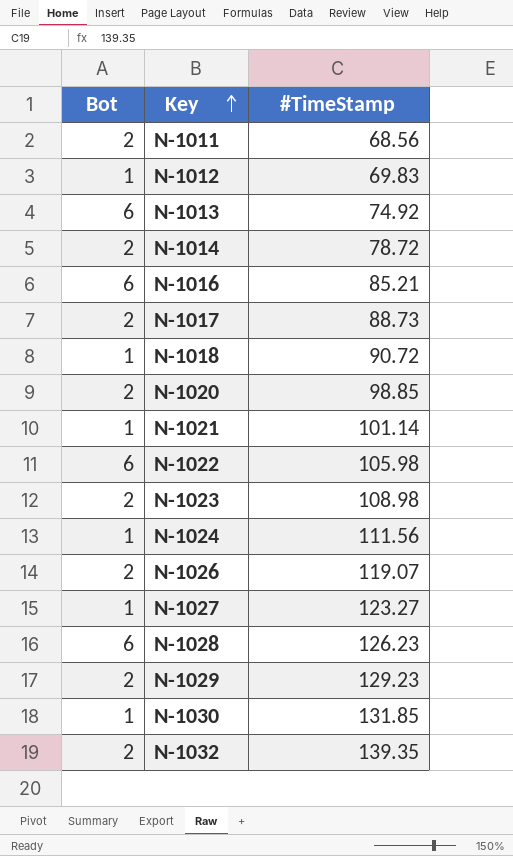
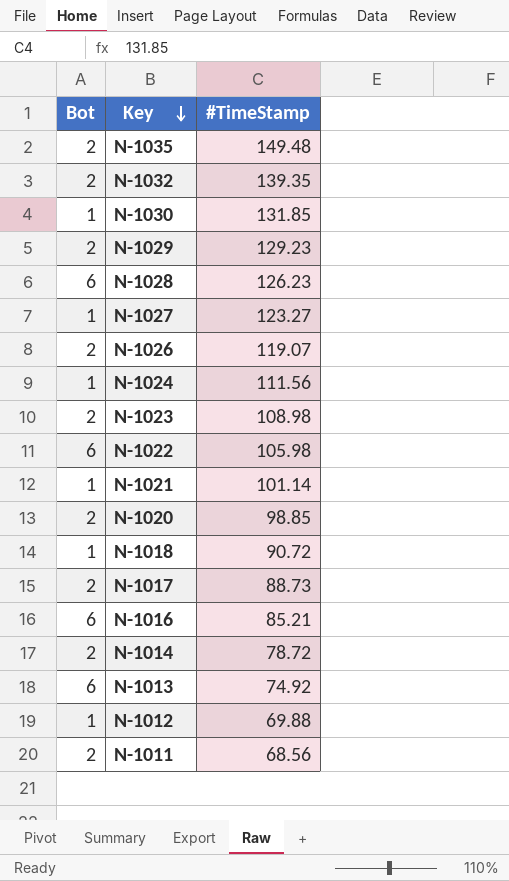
row order: Key ascending -> Key descending
row N-1035: none -> 2 | 149.48
N-1012 | #TimeStamp: 69.83 -> 69.88

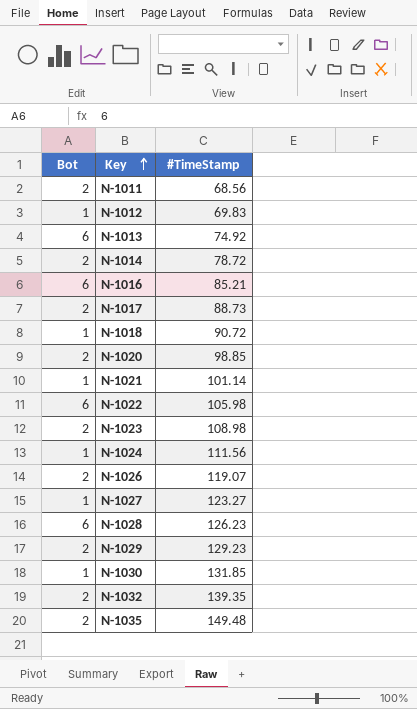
row order: Key descending -> Key ascending
N-1012 | #TimeStamp: 69.88 -> 69.83

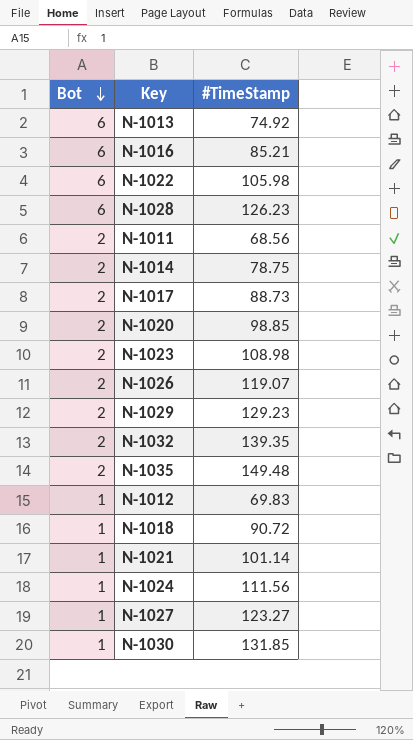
row order: Key ascending -> Bot descending
N-1014 | #TimeStamp: 78.72 -> 78.75

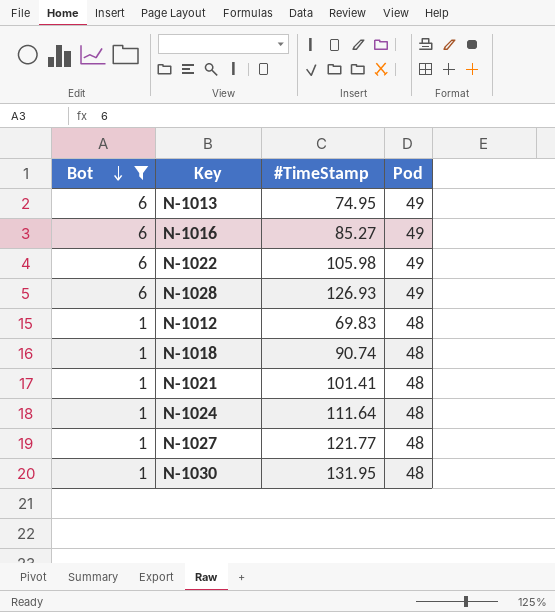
filter: none -> Bot != 2
column Pod | position: none -> 4
N-1013 | #TimeStamp: 74.92 -> 74.95
N-1016 | #TimeStamp: 85.21 -> 85.27
N-1028 | #TimeStamp: 126.23 -> 126.93
N-1018 | #TimeStamp: 90.72 -> 90.74
N-1021 | #TimeStamp: 101.14 -> 101.41
N-1024 | #TimeStamp: 111.56 -> 111.64
N-1027 | #TimeStamp: 123.27 -> 121.77
N-1030 | #TimeStamp: 131.85 -> 131.95

